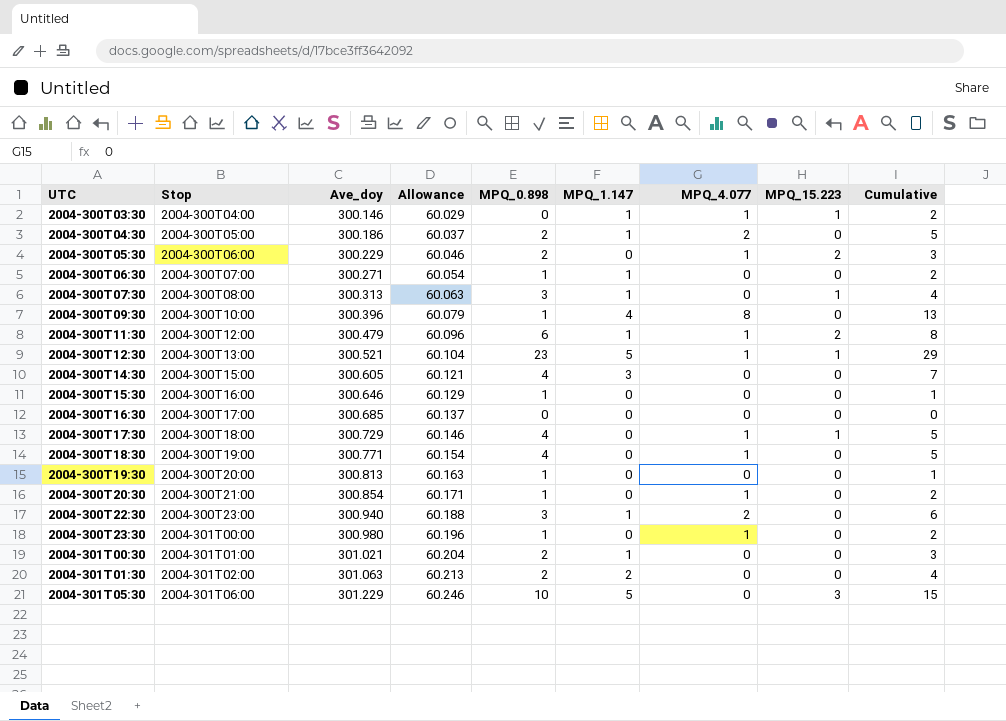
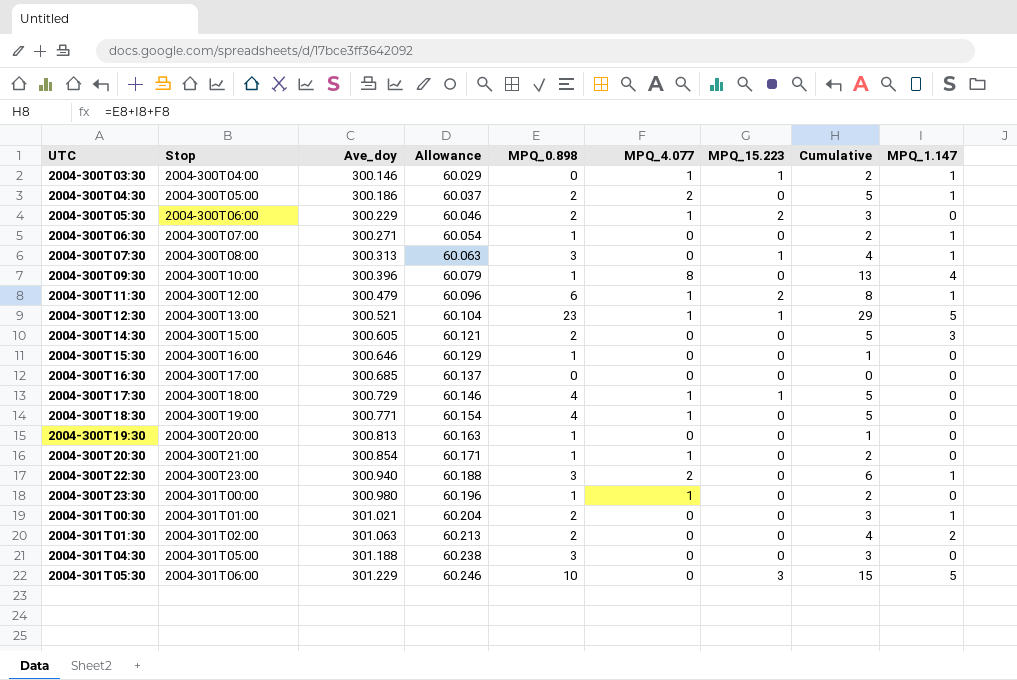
column MPQ_1.147 | position: 6 -> 9
2004-300T14:30 | MPQ_0.898: 4 -> 2
2004-300T14:30 | Cumulative: 7 -> 5
row 2004-301T04:30: none -> 2004-301T05:00 | 301.188 | 60.238 | 3 | 0 | 0 | 3 | 0

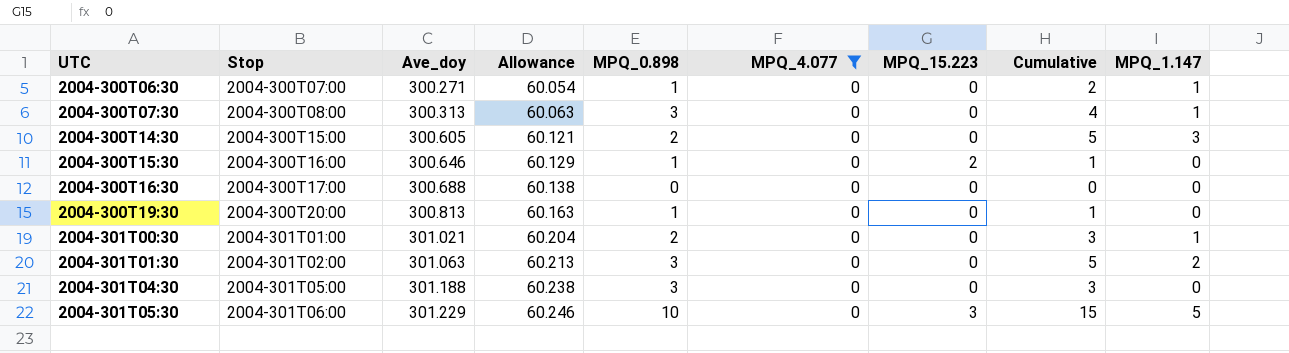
filter: none -> MPQ_4.077 = 0
2004-300T07:30 | MPQ_15.223: 1 -> 0
2004-300T15:30 | MPQ_15.223: 0 -> 2
2004-300T16:30 | Ave_doy: 300.685 -> 300.688
2004-300T16:30 | Allowance: 60.137 -> 60.138
2004-301T01:30 | MPQ_0.898: 2 -> 3
2004-301T01:30 | Cumulative: 4 -> 5

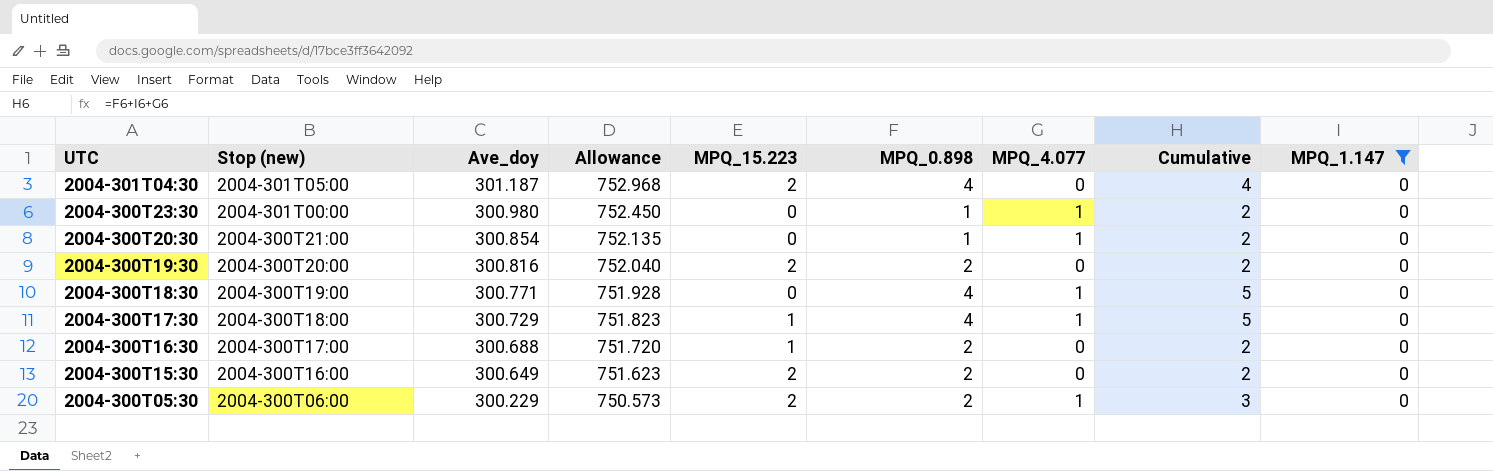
filter: MPQ_4.077 = 0 -> MPQ_1.147 = 0
row order: UTC ascending -> UTC descending
column name: Stop -> Stop (new)
column Allowance | formula: [Ave_doy] * 0.2 -> [Ave_doy] * 2.5
column MPQ_15.223 | position: 7 -> 5
2004-301T04:30 | Ave_doy: 301.188 -> 301.187
2004-301T04:30 | MPQ_15.223: 0 -> 2
2004-301T04:30 | MPQ_0.898: 3 -> 4
2004-301T04:30 | Cumulative: 3 -> 4
2004-300T19:30 | Ave_doy: 300.813 -> 300.816
2004-300T19:30 | MPQ_15.223: 0 -> 2
2004-300T19:30 | MPQ_0.898: 1 -> 2
2004-300T19:30 | Cumulative: 1 -> 2
2004-300T16:30 | MPQ_15.223: 0 -> 1
2004-300T16:30 | MPQ_0.898: 0 -> 2
2004-300T16:30 | Cumulative: 0 -> 2
2004-300T15:30 | Ave_doy: 300.646 -> 300.649
2004-300T15:30 | MPQ_0.898: 1 -> 2
2004-300T15:30 | Cumulative: 1 -> 2

